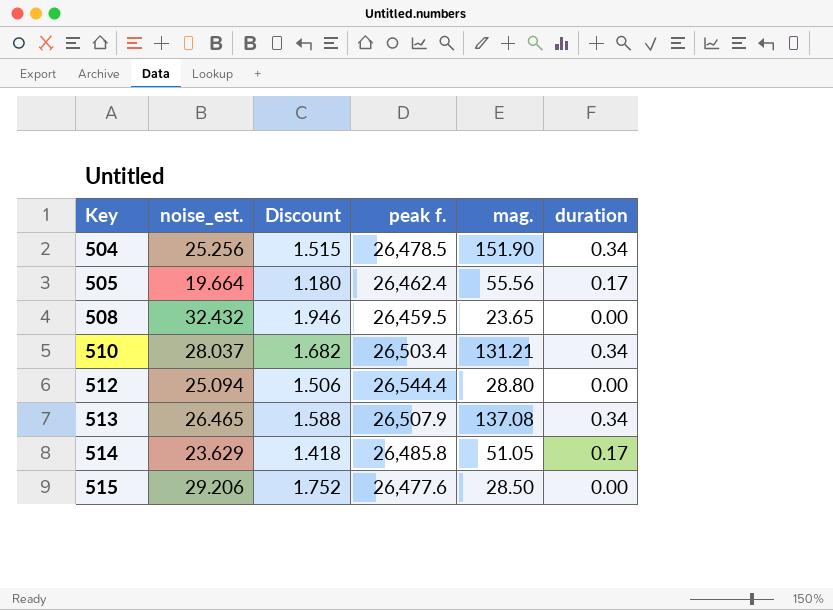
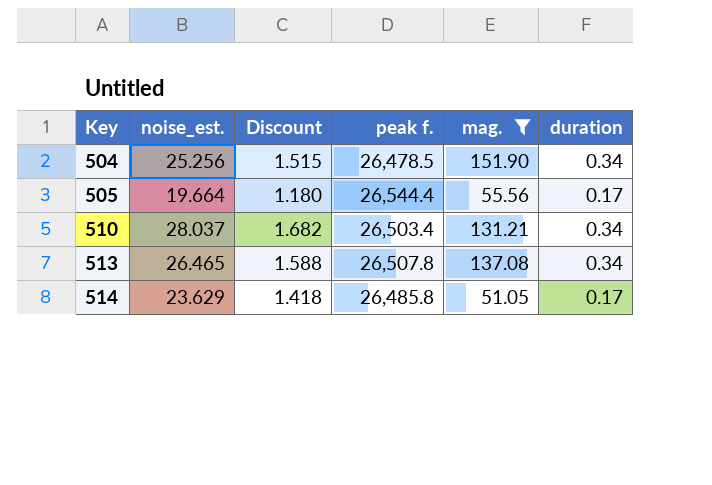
filter: none -> mag. >= 51.05
505 | peak f.: 26,462.4 -> 26,544.4
513 | peak f.: 26,507.9 -> 26,507.8

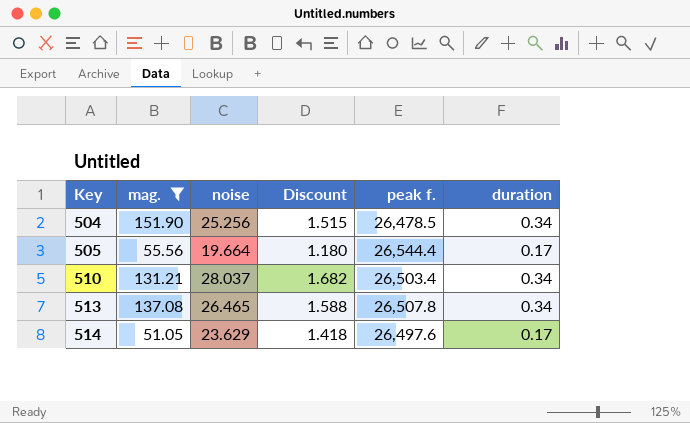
column mag. | position: 5 -> 2
column name: noise_est. -> noise
514 | peak f.: 26,485.8 -> 26,497.6

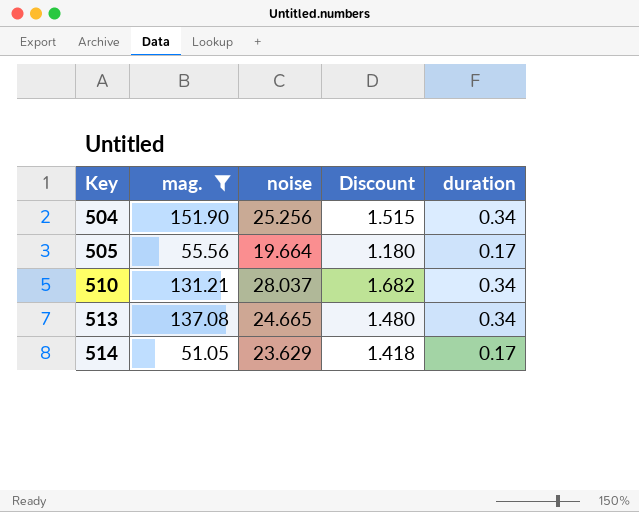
column peak f. | position: 5 -> none
513 | noise: 26.465 -> 24.665
513 | Discount: 1.588 -> 1.480

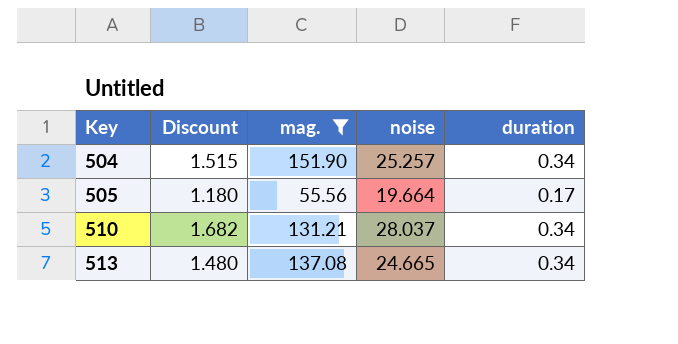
column Discount | position: 4 -> 2
row 514: 51.05 | 23.629 | 1.418 | 0.17 -> none
504 | noise: 25.256 -> 25.257

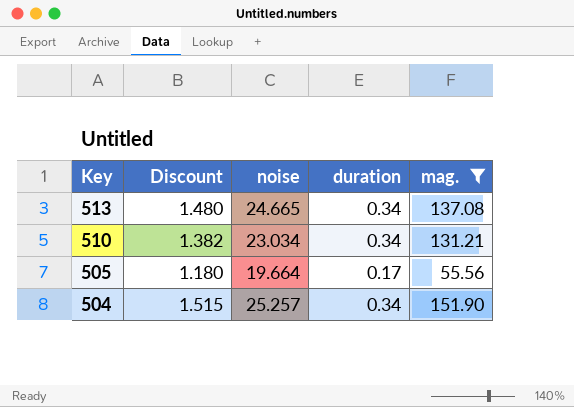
row order: Key ascending -> Key descending
column mag. | position: 3 -> 5
510 | Discount: 1.682 -> 1.382
510 | noise: 28.037 -> 23.034

